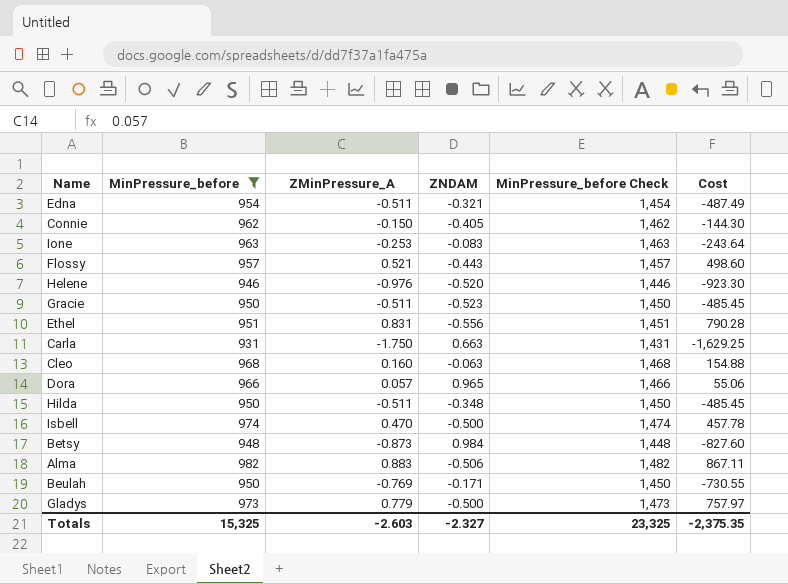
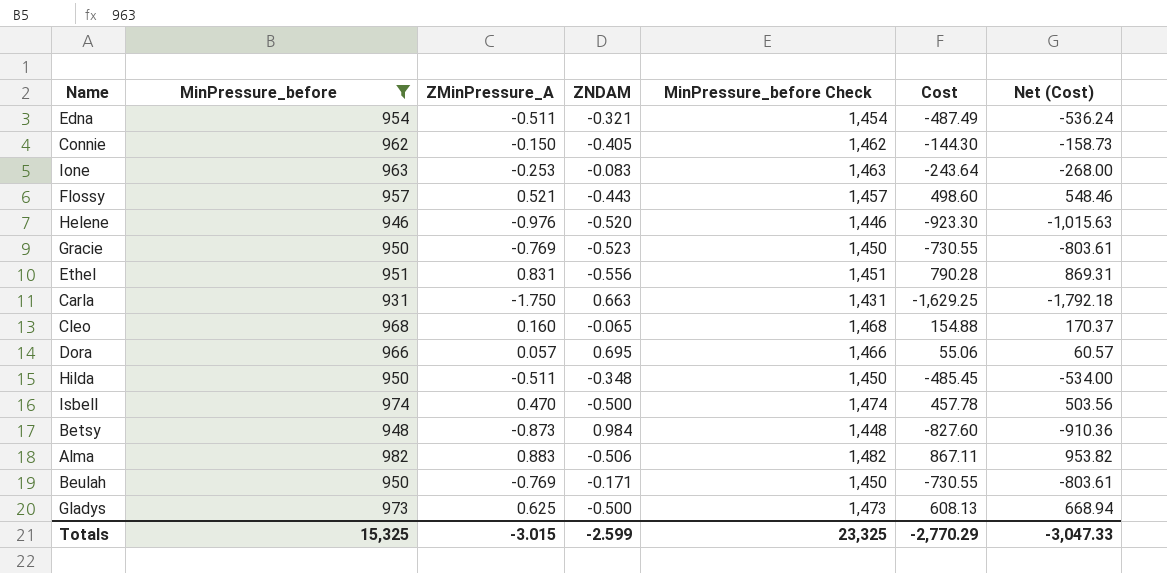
column Net (Cost) | formula: none -> [Cost] * 1.1
Gracie | ZMinPressure_A: -0.511 -> -0.769
Gracie | Cost: -485.45 -> -730.55
Cleo | ZNDAM: -0.063 -> -0.065
Dora | ZNDAM: 0.965 -> 0.695
Gladys | ZMinPressure_A: 0.779 -> 0.625
Gladys | Cost: 757.97 -> 608.13
Totals | ZMinPressure_A: -2.603 -> -3.015
Totals | ZNDAM: -2.327 -> -2.599
Totals | Cost: -2,375.35 -> -2,770.29

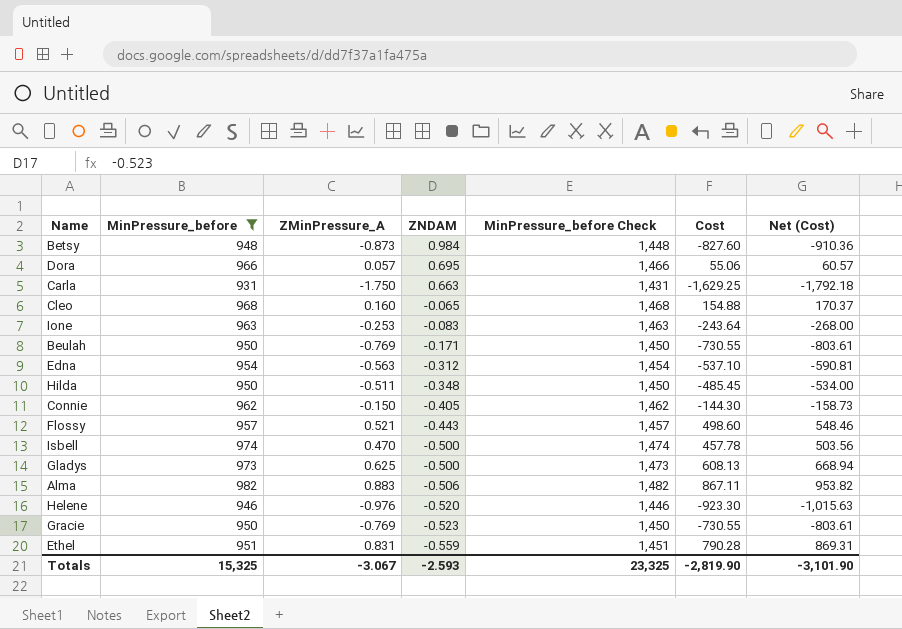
row order: none -> ZNDAM descending
Edna | ZMinPressure_A: -0.511 -> -0.563
Edna | ZNDAM: -0.321 -> -0.312
Edna | Cost: -487.49 -> -537.10
Edna | Net (Cost): -536.24 -> -590.81
Ethel | ZNDAM: -0.556 -> -0.559
Totals | ZMinPressure_A: -3.015 -> -3.067
Totals | ZNDAM: -2.599 -> -2.593
Totals | Cost: -2,770.29 -> -2,819.90
Totals | Net (Cost): -3,047.33 -> -3,101.90

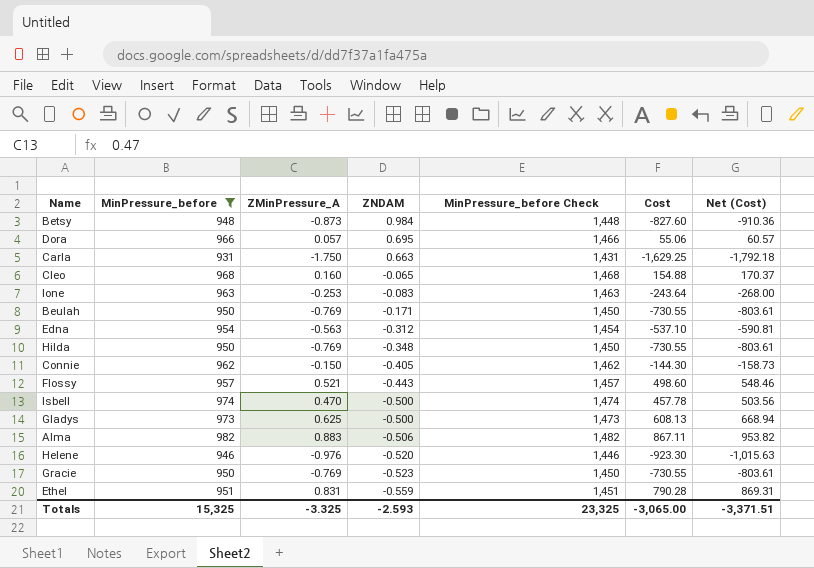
Hilda | ZMinPressure_A: -0.511 -> -0.769
Hilda | Cost: -485.45 -> -730.55
Hilda | Net (Cost): -534.00 -> -803.61
Totals | ZMinPressure_A: -3.067 -> -3.325
Totals | Cost: -2,819.90 -> -3,065.00
Totals | Net (Cost): -3,101.90 -> -3,371.51

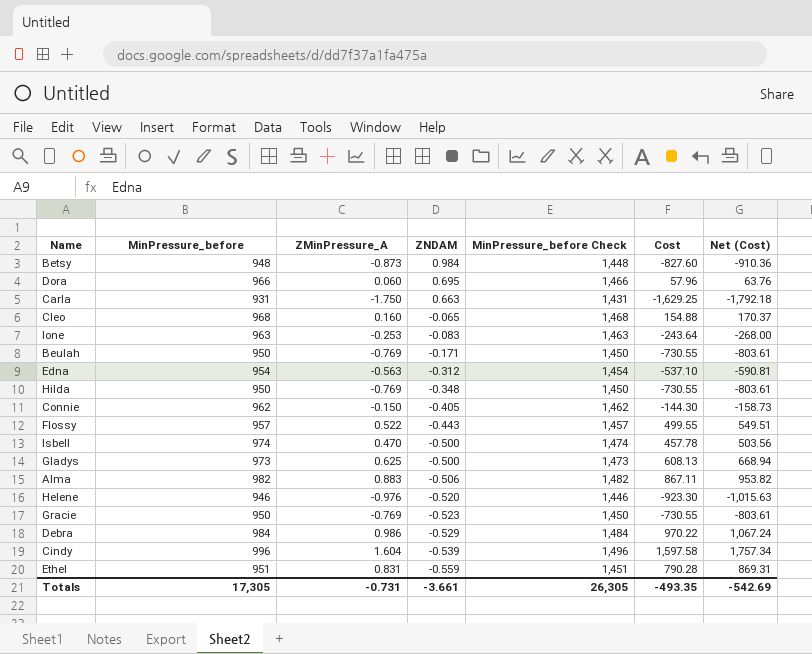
filter: MinPressure_before <= 982 -> none
Dora | ZMinPressure_A: 0.057 -> 0.060
Dora | Cost: 55.06 -> 57.96
Dora | Net (Cost): 60.57 -> 63.76
Flossy | ZMinPressure_A: 0.521 -> 0.522
Flossy | Cost: 498.60 -> 499.55
Flossy | Net (Cost): 548.46 -> 549.51
Totals | MinPressure_before: 15,325 -> 17,305
Totals | ZMinPressure_A: -3.325 -> -0.731
Totals | ZNDAM: -2.593 -> -3.661
Totals | MinPressure_before Check: 23,325 -> 26,305
Totals | Cost: -3,065.00 -> -493.35
Totals | Net (Cost): -3,371.51 -> -542.69

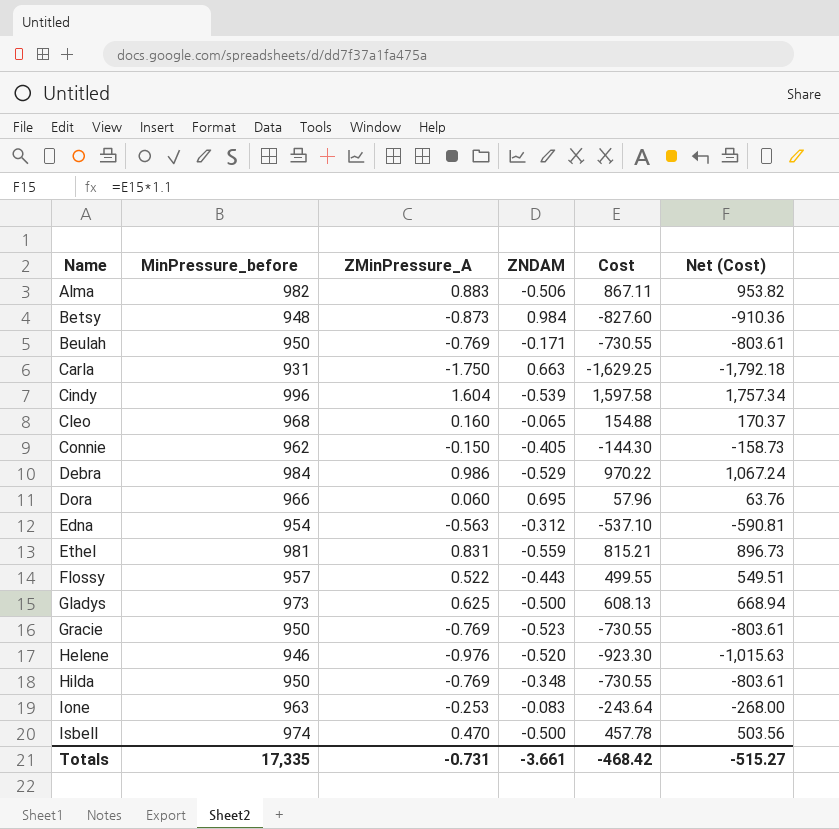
row order: ZNDAM descending -> Name ascending
column MinPressure_before Check | formula: [MinPressure_before] + 500 -> none
Ethel | MinPressure_before: 951 -> 981
Ethel | Cost: 790.28 -> 815.21
Ethel | Net (Cost): 869.31 -> 896.73
Totals | MinPressure_before: 17,305 -> 17,335
Totals | Cost: -493.35 -> -468.42
Totals | Net (Cost): -542.69 -> -515.27

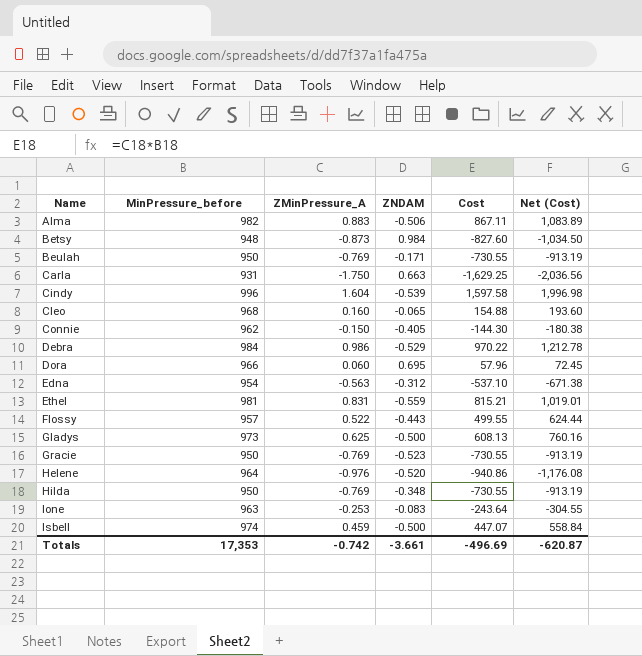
column Net (Cost) | formula: [Cost] * 1.1 -> [Cost] * 1.25
Helene | MinPressure_before: 946 -> 964
Helene | Cost: -923.30 -> -940.86
Isbell | ZMinPressure_A: 0.470 -> 0.459
Isbell | Cost: 457.78 -> 447.07
Totals | MinPressure_before: 17,335 -> 17,353
Totals | ZMinPressure_A: -0.731 -> -0.742
Totals | Cost: -468.42 -> -496.69
Totals | Net (Cost): -515.27 -> -620.87

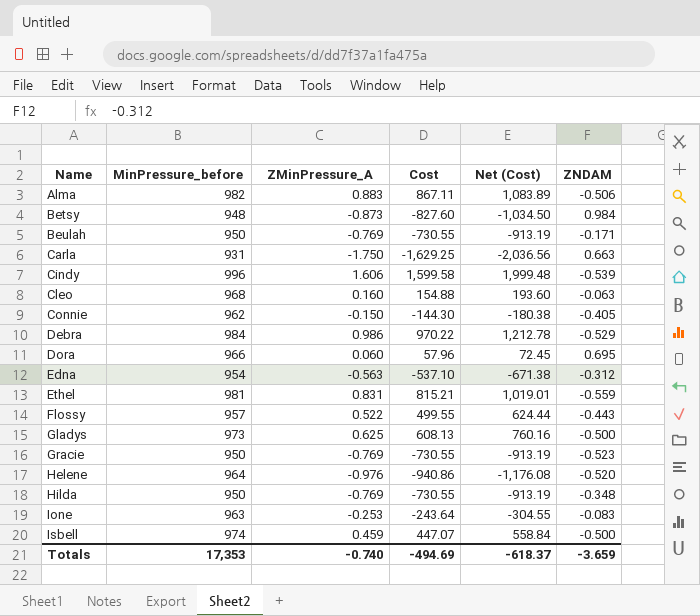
column ZNDAM | position: 4 -> 6
Cindy | ZMinPressure_A: 1.604 -> 1.606
Cindy | Cost: 1,597.58 -> 1,599.58
Cindy | Net (Cost): 1,996.98 -> 1,999.48
Cleo | ZNDAM: -0.065 -> -0.063
Totals | ZMinPressure_A: -0.742 -> -0.740
Totals | Cost: -496.69 -> -494.69
Totals | Net (Cost): -620.87 -> -618.37
Totals | ZNDAM: -3.661 -> -3.659

